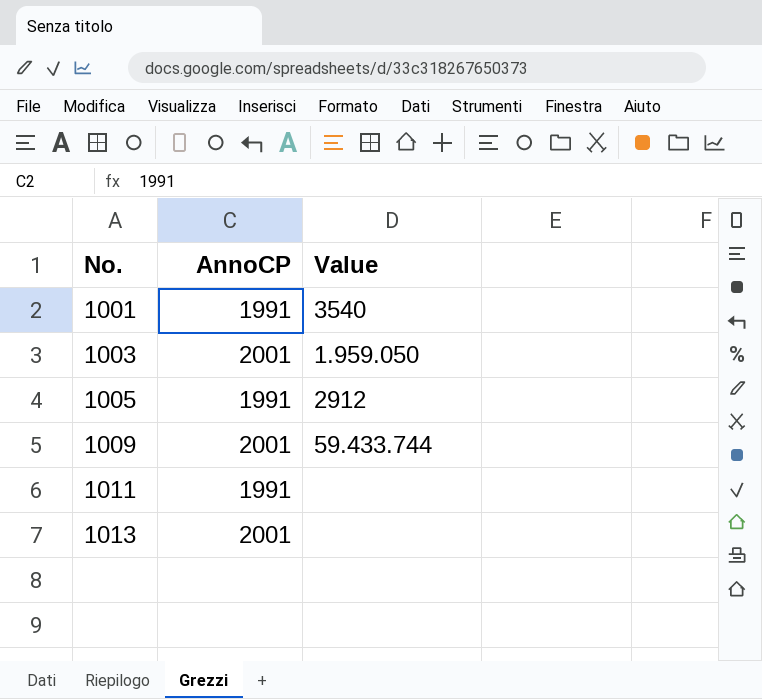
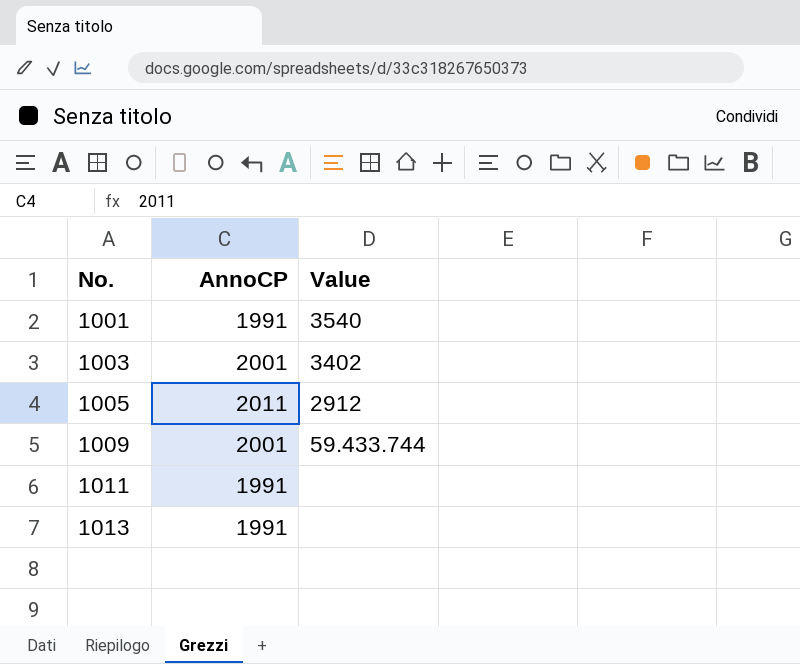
1003 | Value: 1.959.050 -> 3402
1005 | AnnoCP: 1991 -> 2011
1013 | AnnoCP: 2001 -> 1991

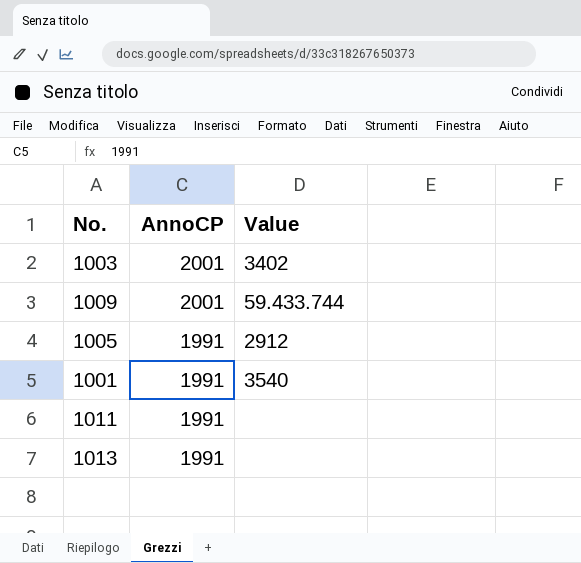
row order: No. ascending -> AnnoCP descending
1005 | AnnoCP: 2011 -> 1991

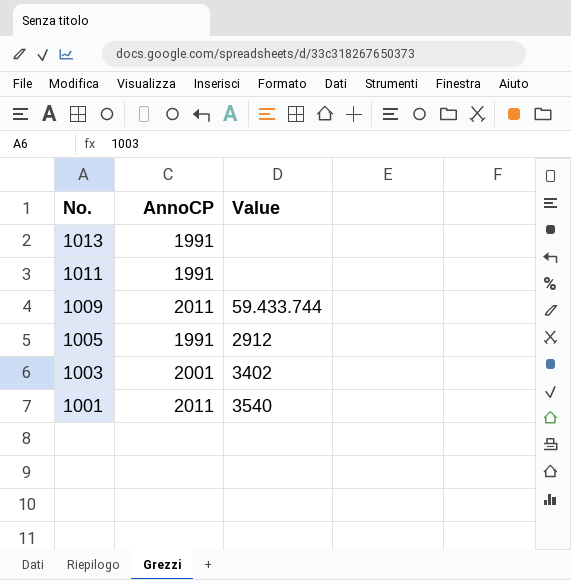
row order: AnnoCP descending -> No. descending
1009 | AnnoCP: 2001 -> 2011
1001 | AnnoCP: 1991 -> 2011

